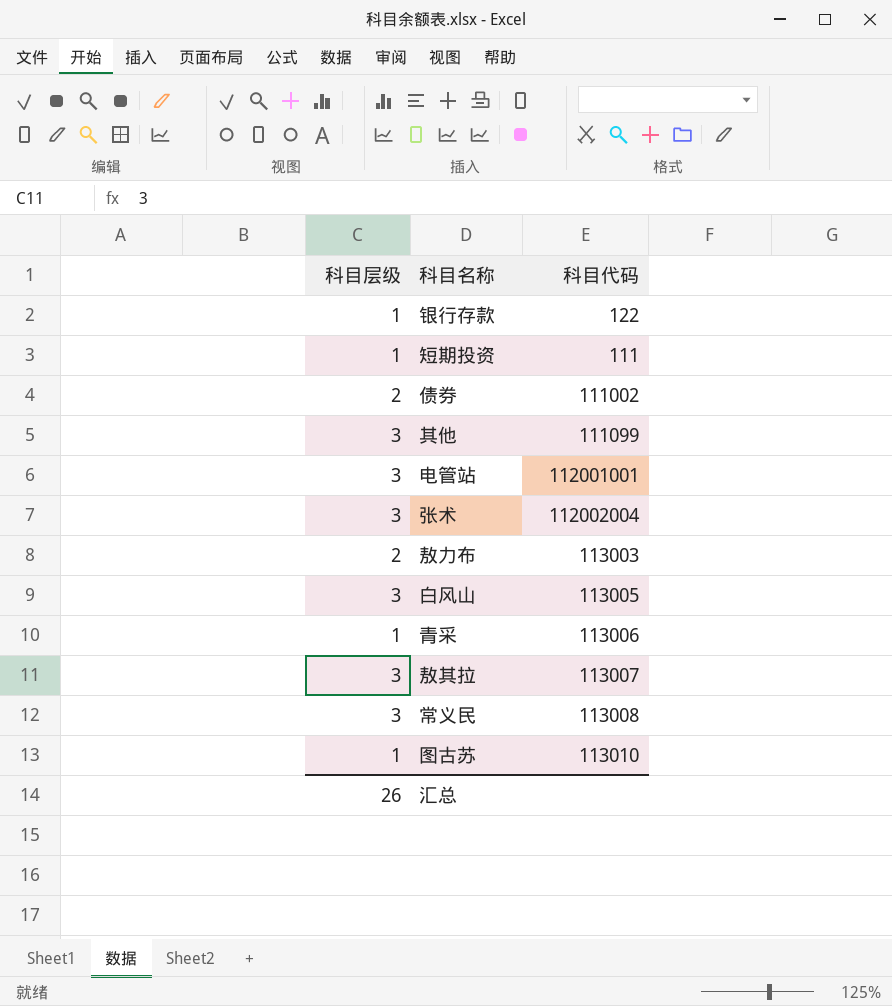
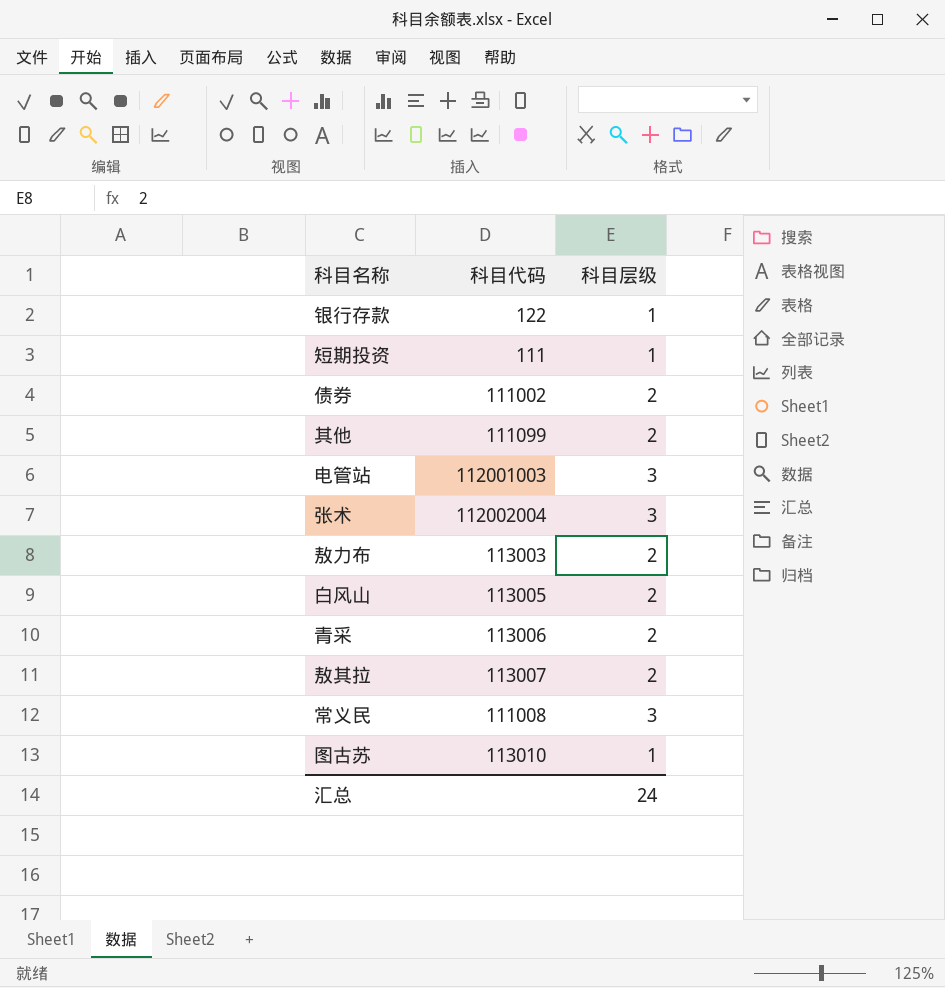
column 科目层级 | position: 1 -> 3
其他 | 科目层级: 3 -> 2
电管站 | 科目代码: 112001001 -> 112001003
白风山 | 科目层级: 3 -> 2
青采 | 科目层级: 1 -> 2
敖其拉 | 科目层级: 3 -> 2
常义民 | 科目代码: 113008 -> 111008
汇总 | 科目层级: 26 -> 24

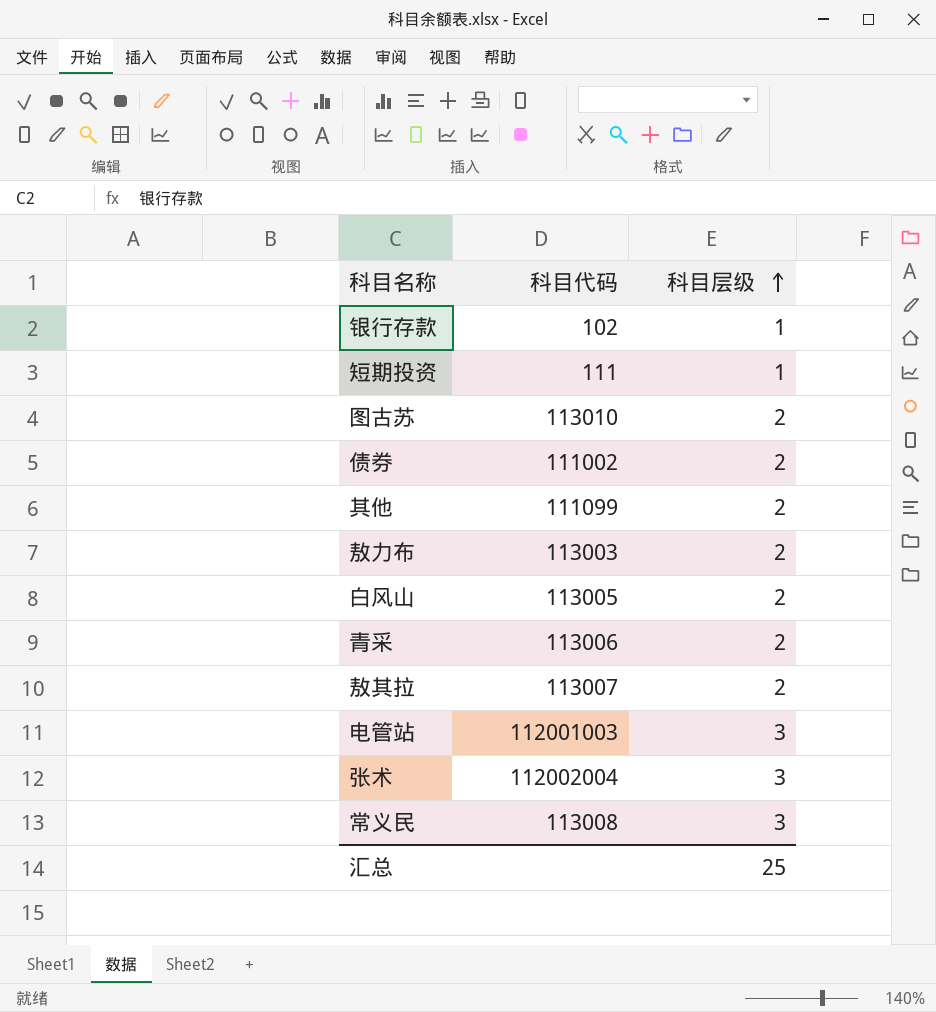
row order: none -> 科目层级 ascending
银行存款 | 科目代码: 122 -> 102
图古苏 | 科目层级: 1 -> 2
常义民 | 科目代码: 111008 -> 113008
汇总 | 科目层级: 24 -> 25

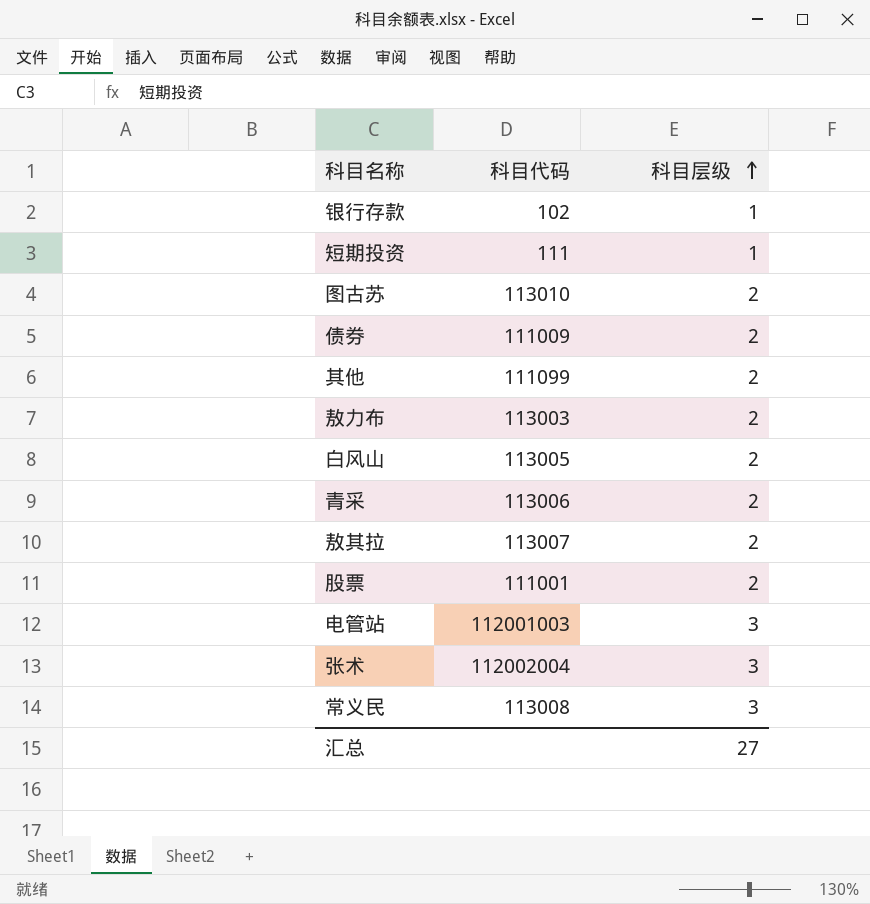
债券 | 科目代码: 111002 -> 111009
row 股票: none -> 111001 | 2
汇总 | 科目层级: 25 -> 27

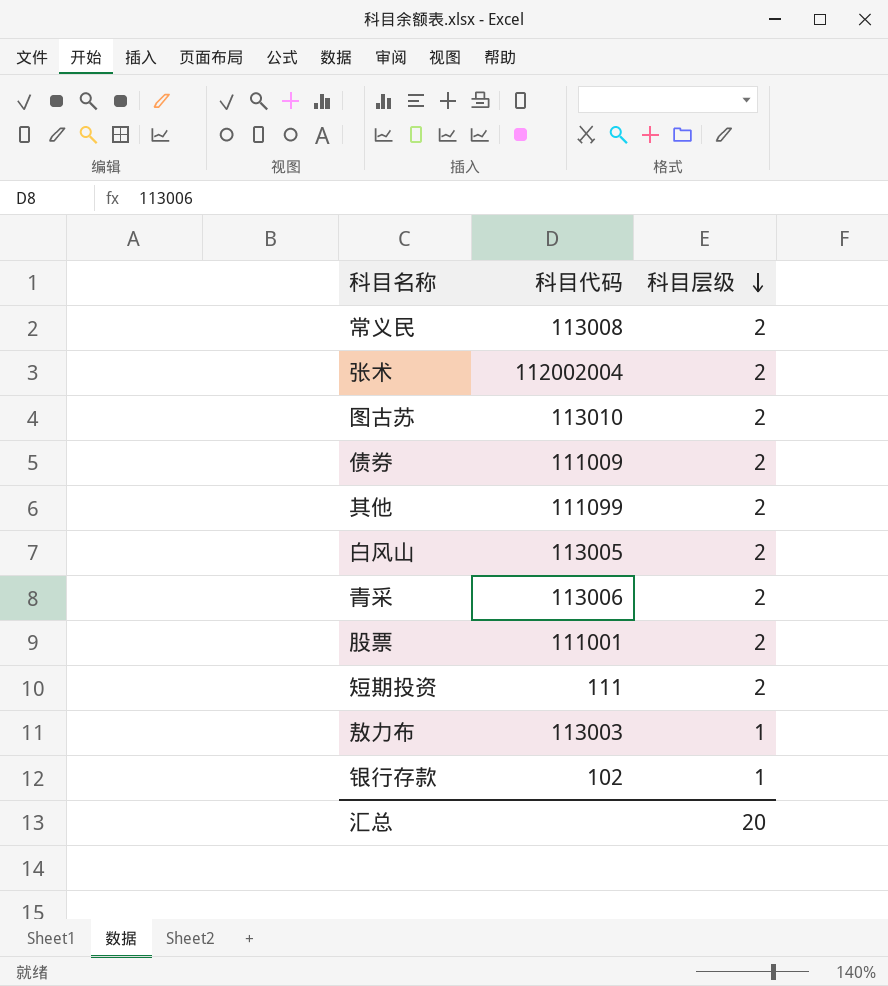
row order: 科目层级 ascending -> 科目层级 descending
row 敖其拉: 113007 | 2 -> none
row 电管站: 112001003 | 3 -> none
常义民 | 科目层级: 3 -> 2
张术 | 科目层级: 3 -> 2
短期投资 | 科目层级: 1 -> 2
敖力布 | 科目层级: 2 -> 1
汇总 | 科目层级: 27 -> 20

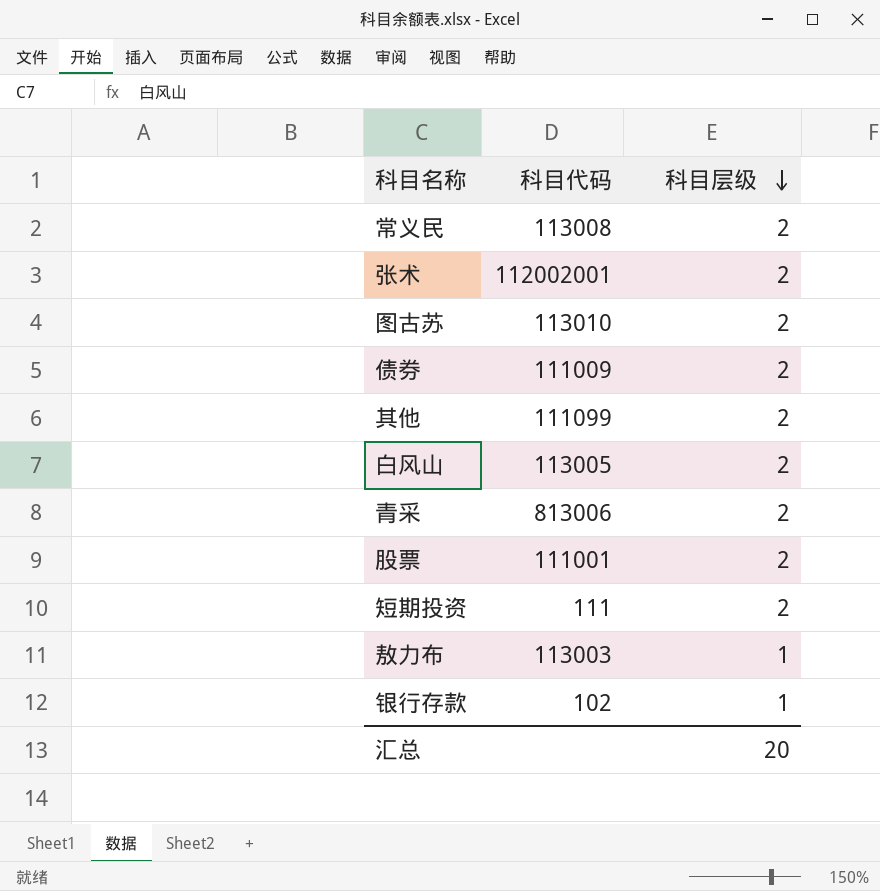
张术 | 科目代码: 112002004 -> 112002001
青采 | 科目代码: 113006 -> 813006

